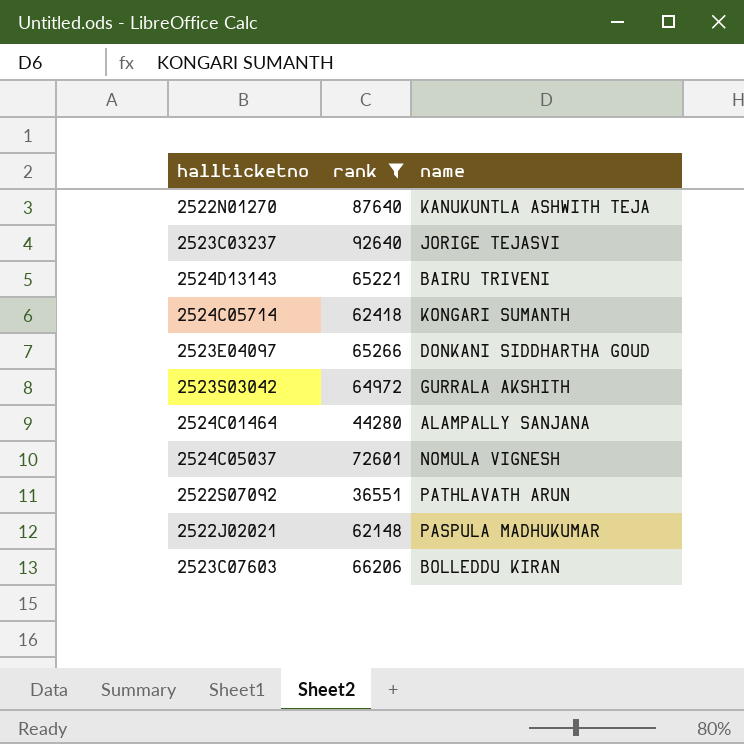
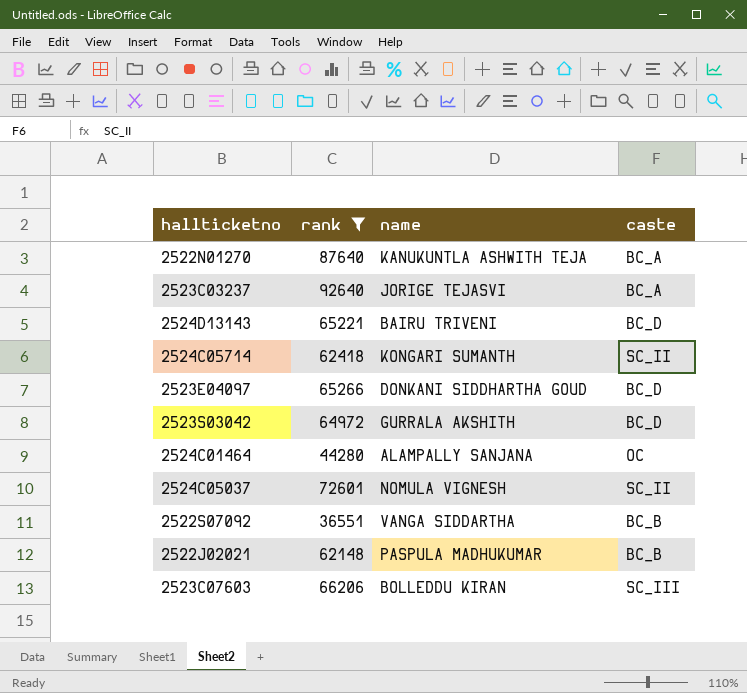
column caste | position: none -> 4
2522S07092 | name: PATHLAVATH ARUN -> VANGA SIDDARTHA

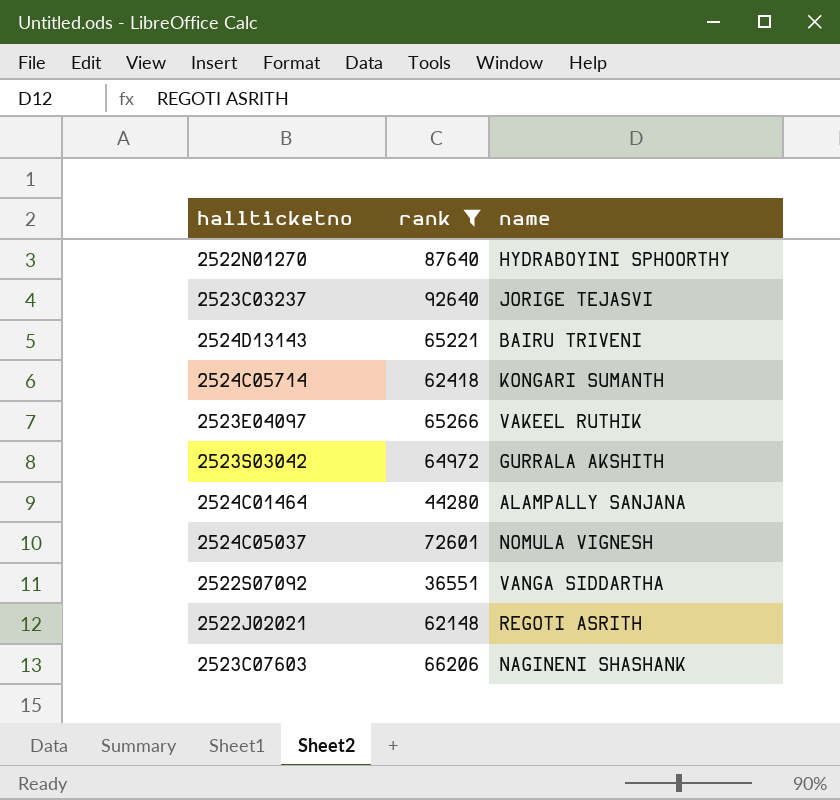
column caste | position: 4 -> none
2522N01270 | name: KANUKUNTLA ASHWITH TEJA -> HYDRABOYINI SPHOORTHY
2523E04097 | name: DONKANI SIDDHARTHA GOUD -> VAKEEL RUTHIK
2522J02021 | name: PASPULA MADHUKUMAR -> REGOTI ASRITH
2523C07603 | name: BOLLEDDU KIRAN -> NAGINENI SHASHANK

